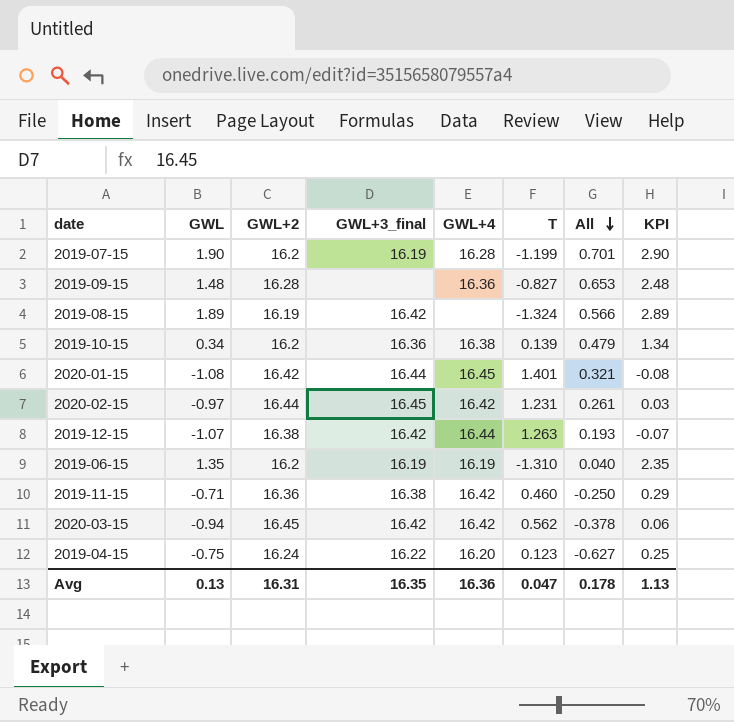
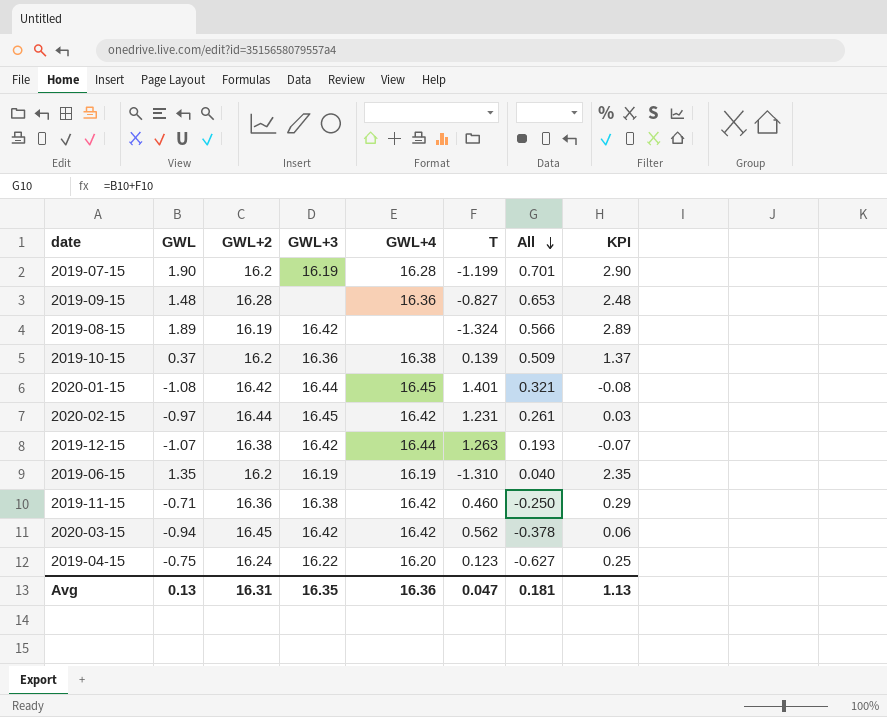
column name: GWL+3_final -> GWL+3
2019-10-15 | GWL: 0.34 -> 0.37
2019-10-15 | All: 0.479 -> 0.509
2019-10-15 | KPI: 1.34 -> 1.37
Avg | All: 0.178 -> 0.181

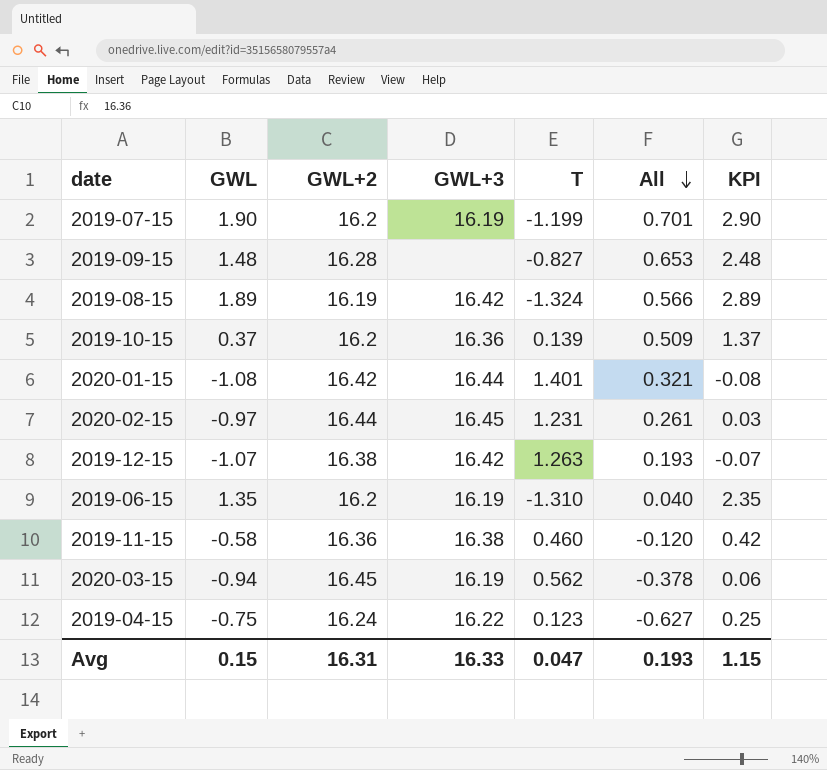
column GWL+4 | position: 5 -> none
2019-11-15 | GWL: -0.71 -> -0.58
2019-11-15 | All: -0.250 -> -0.120
2019-11-15 | KPI: 0.29 -> 0.42
2020-03-15 | GWL+3: 16.42 -> 16.19
Avg | GWL: 0.13 -> 0.15
Avg | GWL+3: 16.35 -> 16.33
Avg | All: 0.181 -> 0.193
Avg | KPI: 1.13 -> 1.15

